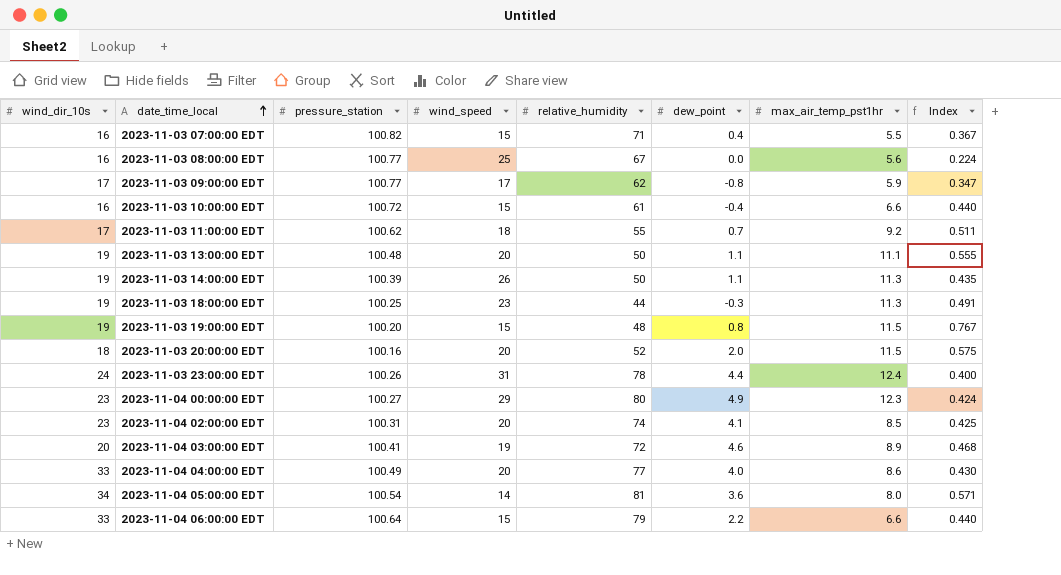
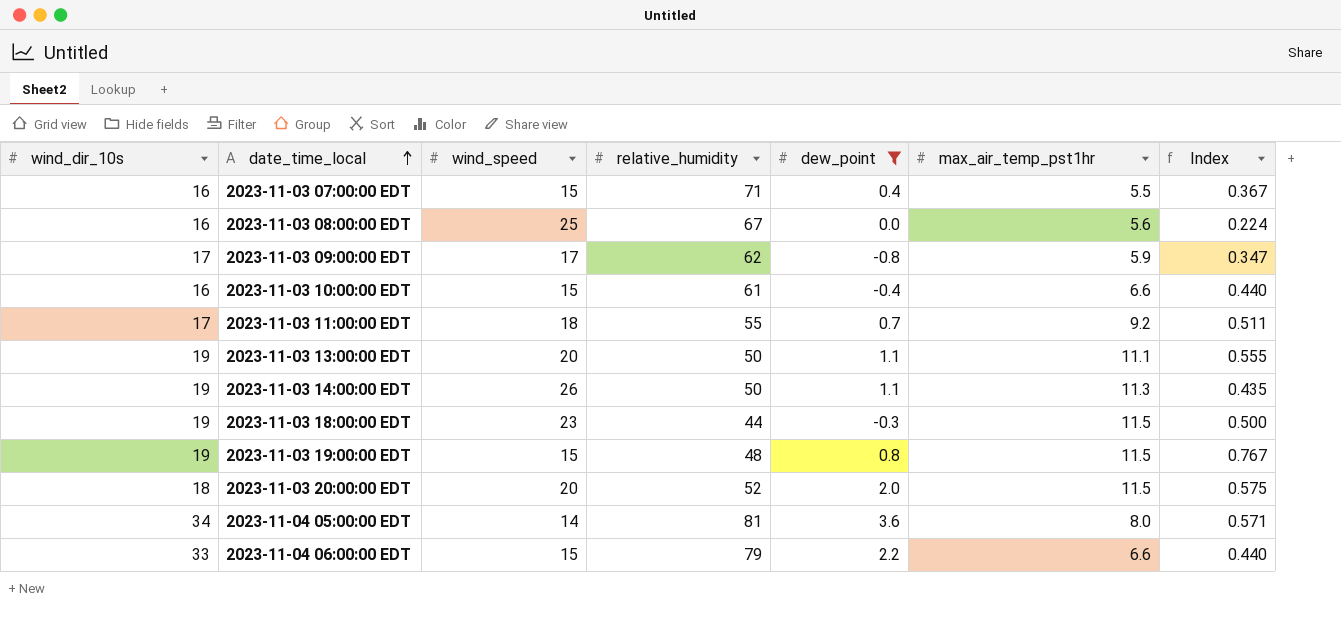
filter: none -> dew_point <= 3.6
column pressure_station | position: 3 -> none
2023-11-03 18:00:00 EDT | max_air_temp_pst1hr: 11.3 -> 11.5
2023-11-03 18:00:00 EDT | Index: 0.491 -> 0.500

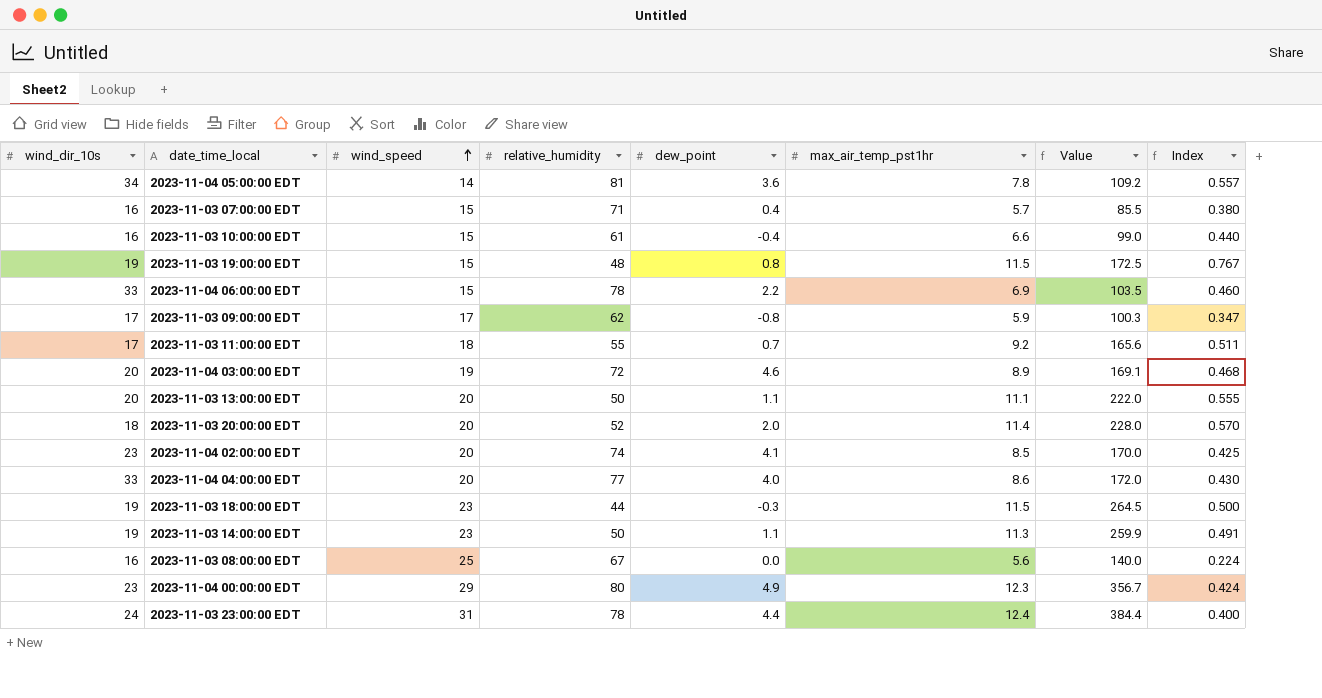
filter: dew_point <= 3.6 -> none
row order: date_time_local ascending -> wind_speed ascending
column Value | formula: none -> [wind_speed] * [max_air_temp_pst1hr]
2023-11-04 05:00:00 EDT | max_air_temp_pst1hr: 8.0 -> 7.8
2023-11-04 05:00:00 EDT | Index: 0.571 -> 0.557
2023-11-03 07:00:00 EDT | max_air_temp_pst1hr: 5.5 -> 5.7
2023-11-03 07:00:00 EDT | Index: 0.367 -> 0.380
2023-11-04 06:00:00 EDT | relative_humidity: 79 -> 78
2023-11-04 06:00:00 EDT | max_air_temp_pst1hr: 6.6 -> 6.9
2023-11-04 06:00:00 EDT | Index: 0.440 -> 0.460
2023-11-03 13:00:00 EDT | wind_dir_10s: 19 -> 20
2023-11-03 20:00:00 EDT | max_air_temp_pst1hr: 11.5 -> 11.4
2023-11-03 20:00:00 EDT | Index: 0.575 -> 0.570
2023-11-03 14:00:00 EDT | wind_speed: 26 -> 23
2023-11-03 14:00:00 EDT | Index: 0.435 -> 0.491

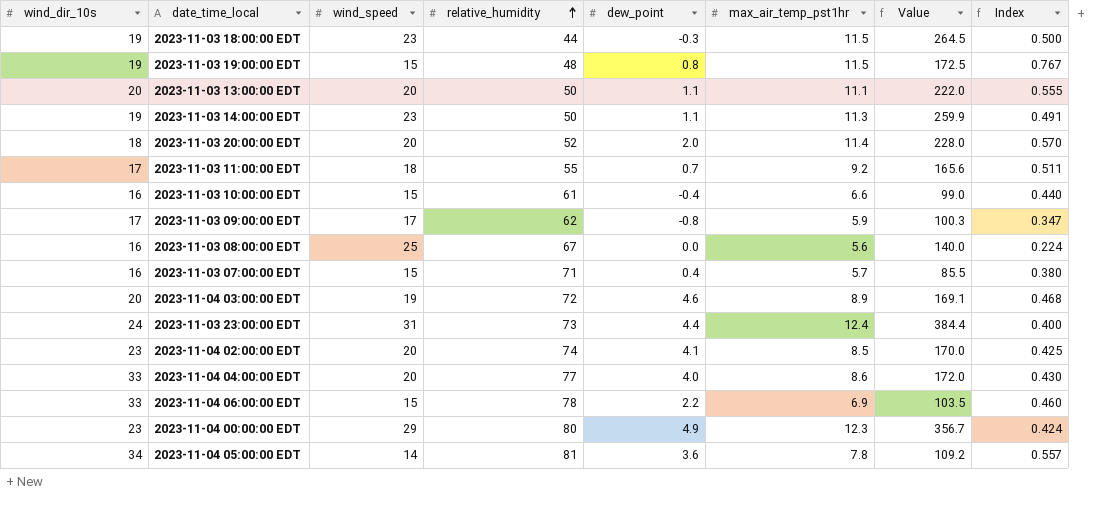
row order: wind_speed ascending -> relative_humidity ascending
2023-11-03 23:00:00 EDT | relative_humidity: 78 -> 73

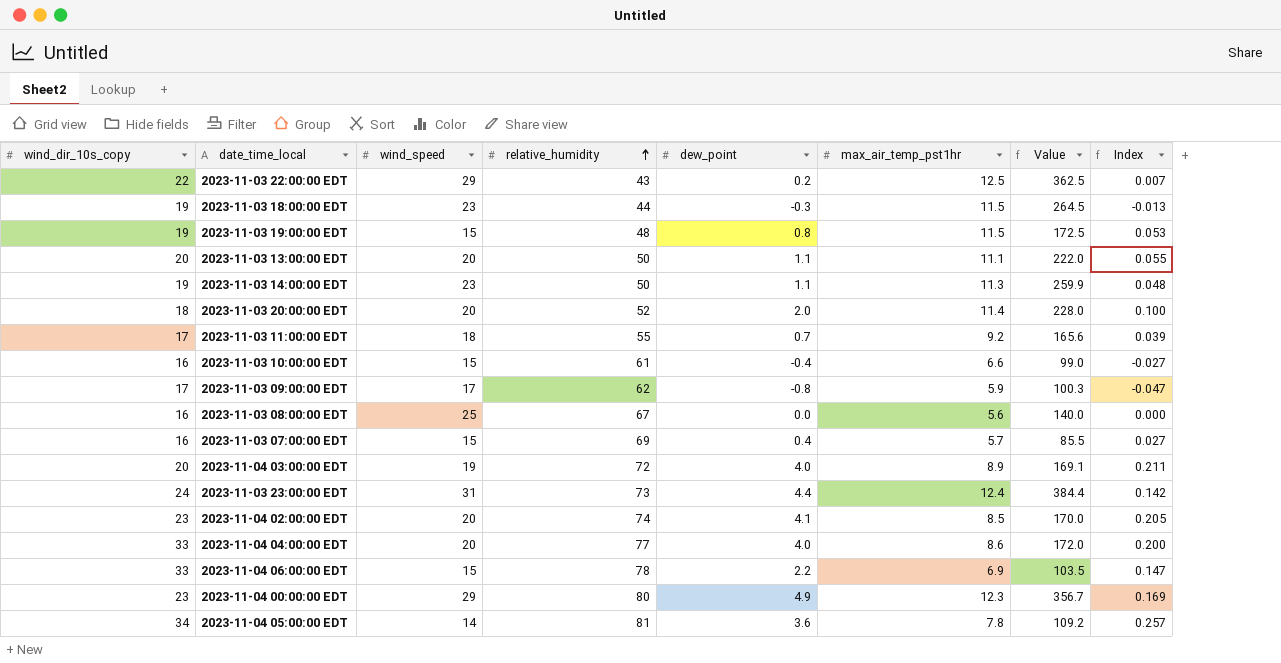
column name: wind_dir_10s -> wind_dir_10s_copy
column Index | formula: [max_air_temp_pst1hr] / [wind_speed] -> [dew_point] / [wind_speed]
row 2023-11-03 22:00:00 EDT: none -> 22 | 29 | 43 | 0.2 | 12.5 | 362.5 | 0.007
2023-11-03 07:00:00 EDT | relative_humidity: 71 -> 69
2023-11-04 03:00:00 EDT | dew_point: 4.6 -> 4.0

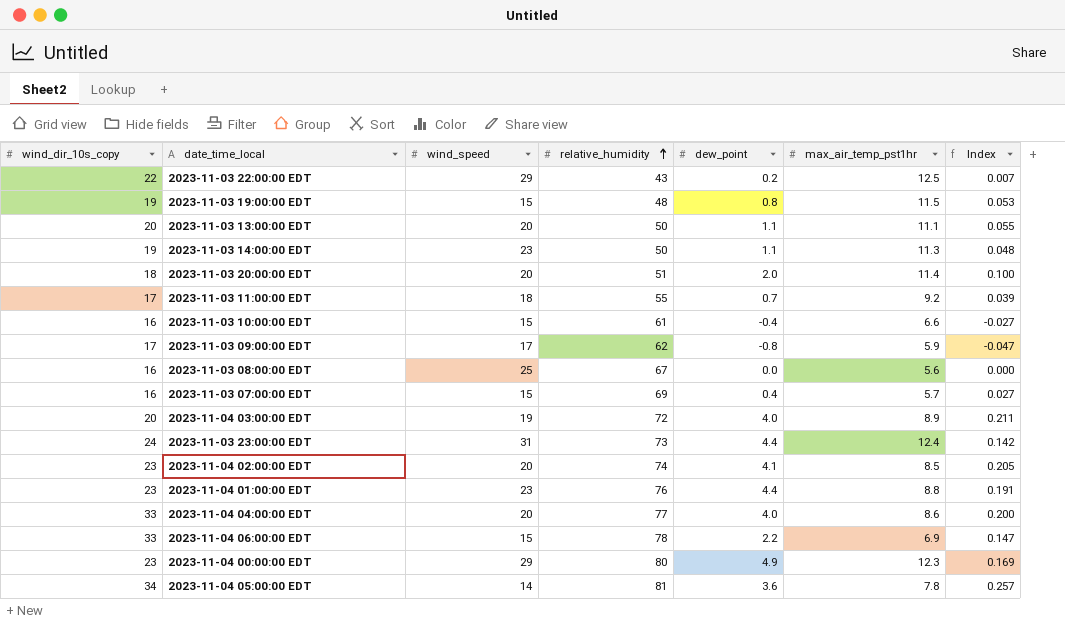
column Value | formula: [wind_speed] * [max_air_temp_pst1hr] -> none
row 2023-11-03 18:00:00 EDT: 19 | 23 | 44 | -0.3 | 11.5 | 264.5 | -0.013 -> none
2023-11-03 20:00:00 EDT | relative_humidity: 52 -> 51
row 2023-11-04 01:00:00 EDT: none -> 23 | 23 | 76 | 4.4 | 8.8 | 0.191

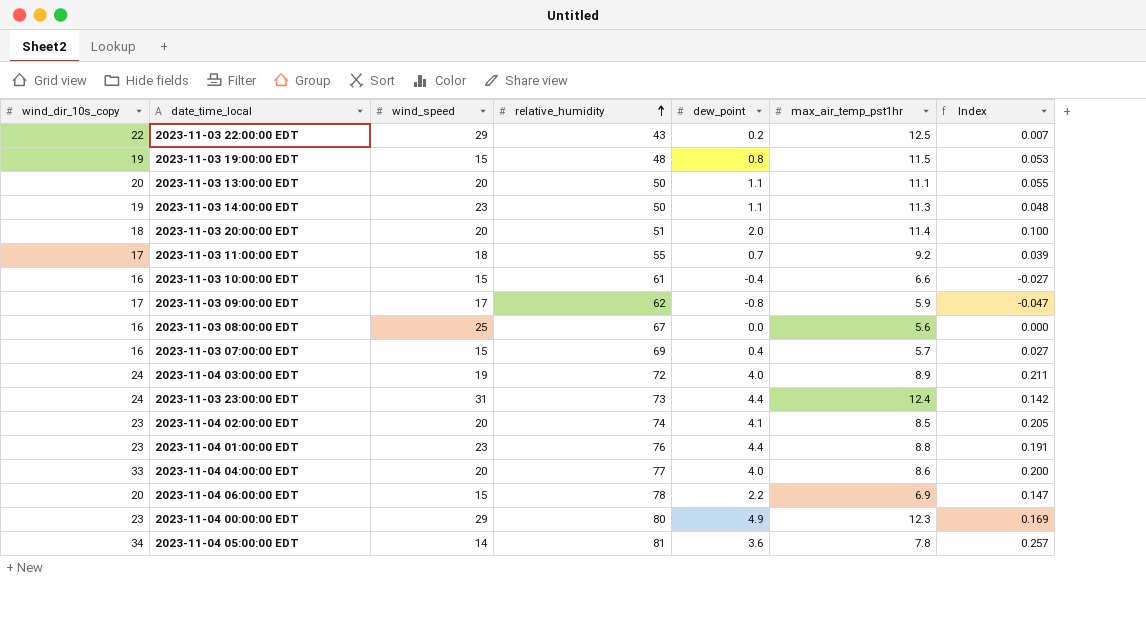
2023-11-04 03:00:00 EDT | wind_dir_10s_copy: 20 -> 24
2023-11-04 06:00:00 EDT | wind_dir_10s_copy: 33 -> 20

